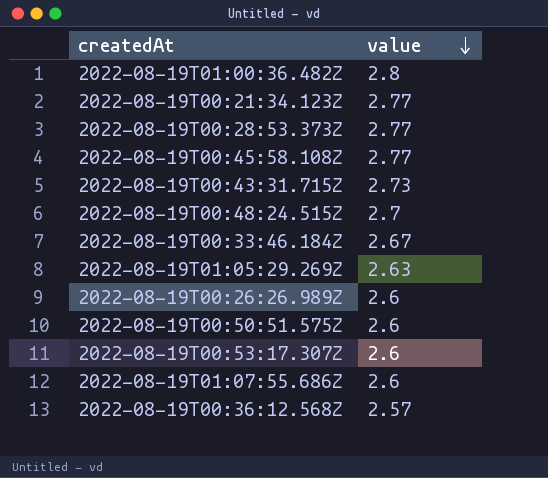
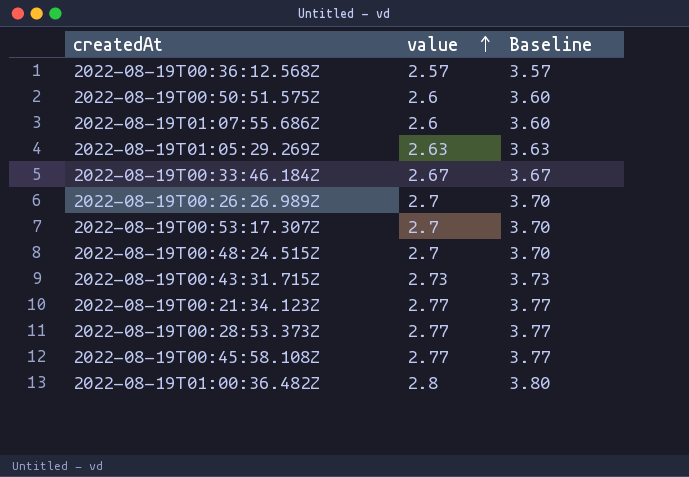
row order: value descending -> value ascending
column Baseline | formula: none -> [value] + 1
2022-08-19T00:26:26.989Z | value: 2.6 -> 2.7
2022-08-19T00:53:17.307Z | value: 2.6 -> 2.7

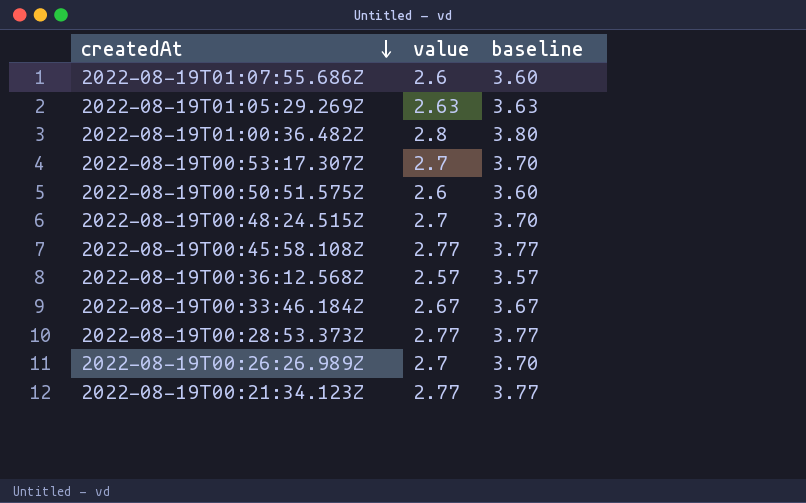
row order: value ascending -> createdAt descending
column name: Baseline -> baseline
row 2022-08-19T00:43:31.715Z: 2.73 | 3.73 -> none

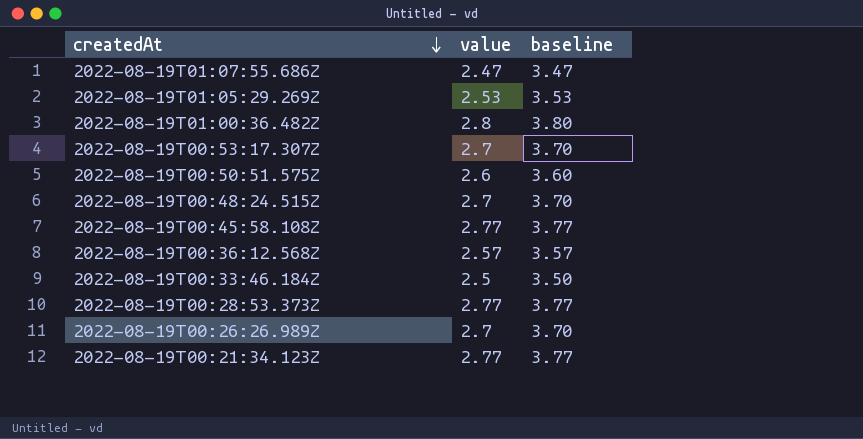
2022-08-19T01:07:55.686Z | value: 2.6 -> 2.47
2022-08-19T01:07:55.686Z | baseline: 3.60 -> 3.47
2022-08-19T01:05:29.269Z | value: 2.63 -> 2.53
2022-08-19T01:05:29.269Z | baseline: 3.63 -> 3.53
2022-08-19T00:33:46.184Z | value: 2.67 -> 2.5
2022-08-19T00:33:46.184Z | baseline: 3.67 -> 3.50

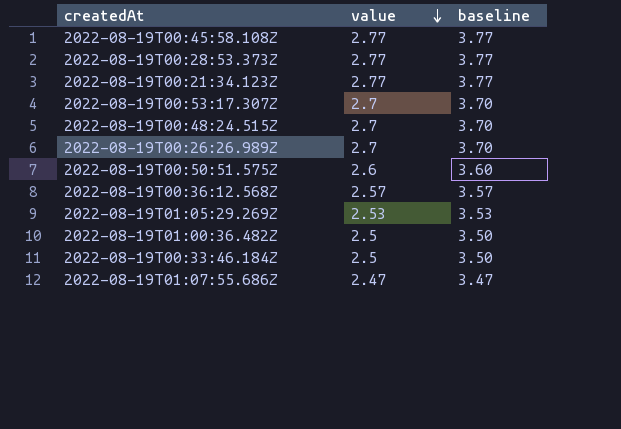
row order: createdAt descending -> value descending
2022-08-19T01:00:36.482Z | value: 2.8 -> 2.5
2022-08-19T01:00:36.482Z | baseline: 3.80 -> 3.50

